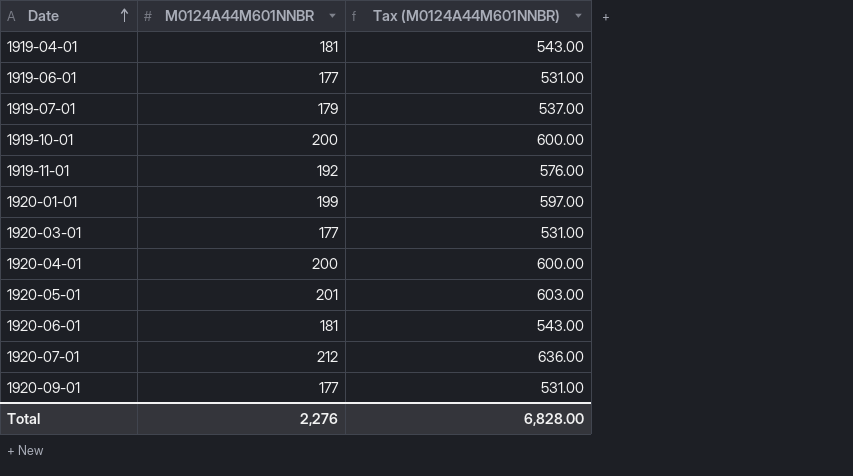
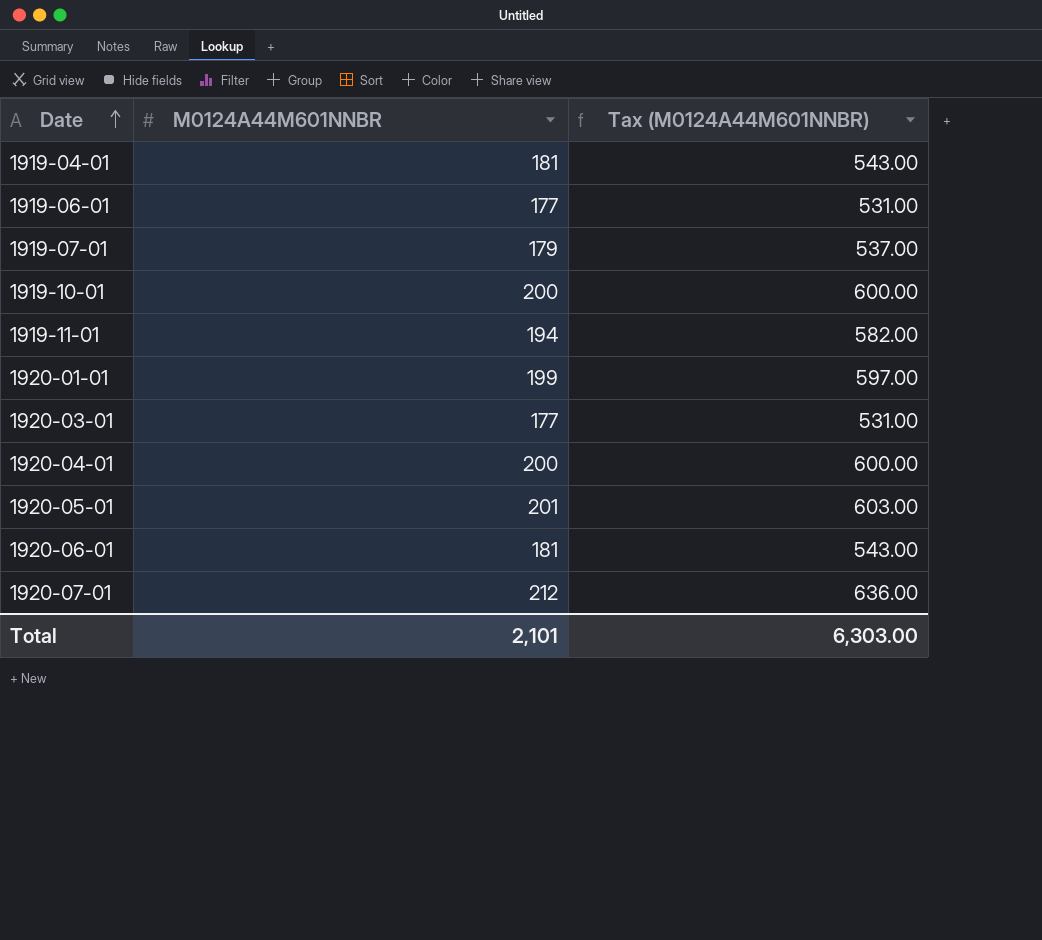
row 1920-09-01: 177 | 531.00 -> none
1919-11-01 | M0124A44M601NNBR: 192 -> 194
1919-11-01 | Tax (M0124A44M601NNBR): 576.00 -> 582.00
Total | M0124A44M601NNBR: 2,276 -> 2,101
Total | Tax (M0124A44M601NNBR): 6,828.00 -> 6,303.00

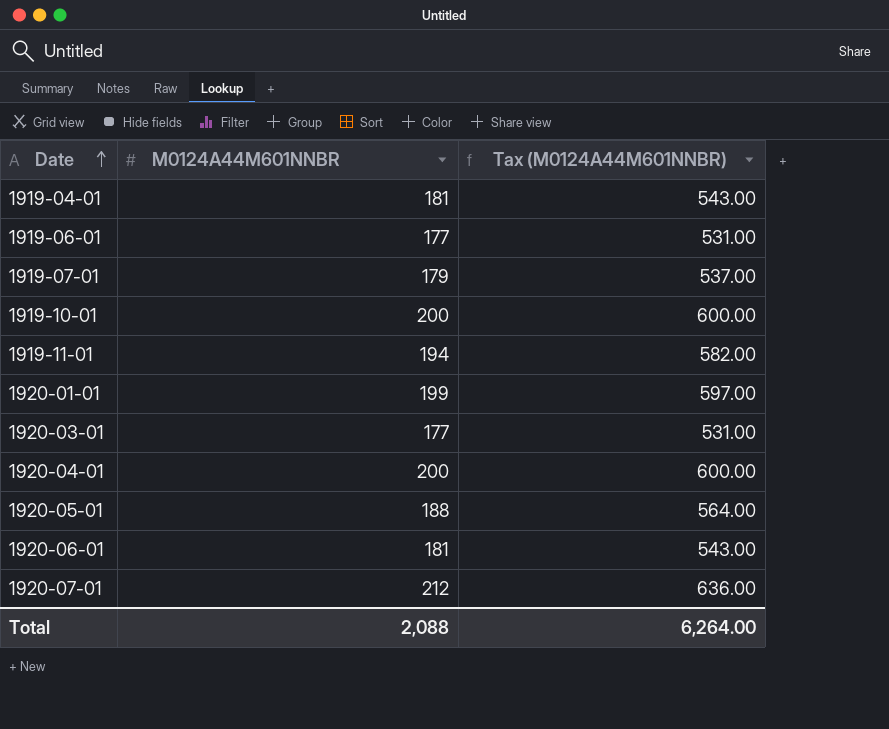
1920-05-01 | M0124A44M601NNBR: 201 -> 188
1920-05-01 | Tax (M0124A44M601NNBR): 603.00 -> 564.00
Total | M0124A44M601NNBR: 2,101 -> 2,088
Total | Tax (M0124A44M601NNBR): 6,303.00 -> 6,264.00

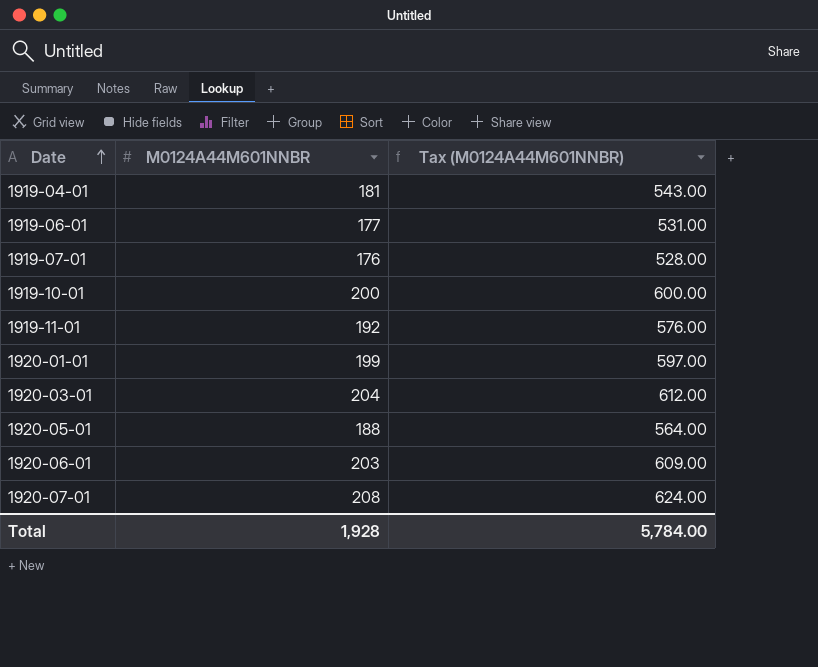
row 1920-04-01: 200 | 600.00 -> none
1919-07-01 | M0124A44M601NNBR: 179 -> 176
1919-07-01 | Tax (M0124A44M601NNBR): 537.00 -> 528.00
1919-11-01 | M0124A44M601NNBR: 194 -> 192
1919-11-01 | Tax (M0124A44M601NNBR): 582.00 -> 576.00
1920-03-01 | M0124A44M601NNBR: 177 -> 204
1920-03-01 | Tax (M0124A44M601NNBR): 531.00 -> 612.00
1920-06-01 | M0124A44M601NNBR: 181 -> 203
1920-06-01 | Tax (M0124A44M601NNBR): 543.00 -> 609.00
1920-07-01 | M0124A44M601NNBR: 212 -> 208
1920-07-01 | Tax (M0124A44M601NNBR): 636.00 -> 624.00
Total | M0124A44M601NNBR: 2,088 -> 1,928
Total | Tax (M0124A44M601NNBR): 6,264.00 -> 5,784.00

